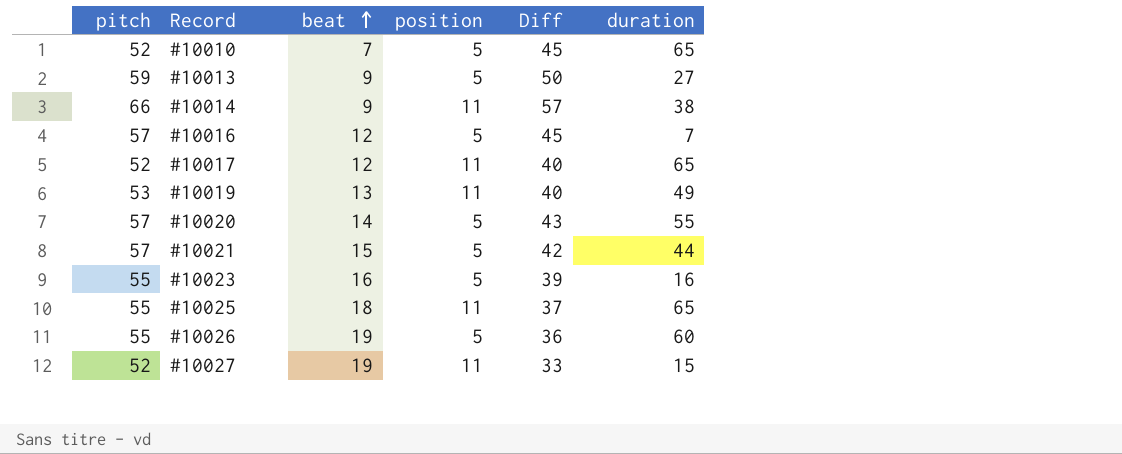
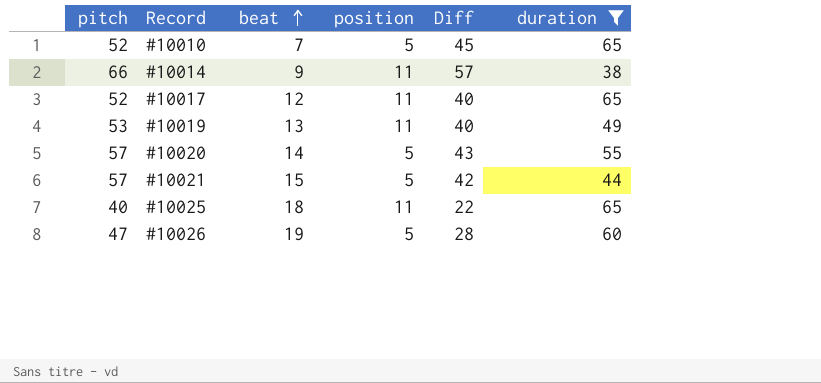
filter: none -> duration >= 38
#10025 | pitch: 55 -> 40
#10025 | Diff: 37 -> 22
#10026 | pitch: 55 -> 47
#10026 | Diff: 36 -> 28

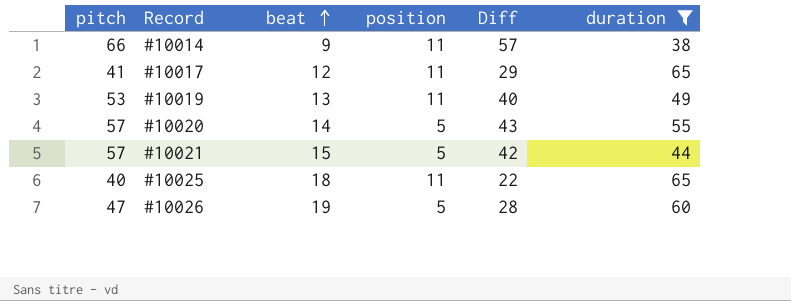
row #10010: 52 | 7 | 5 | 45 | 65 -> none
#10017 | pitch: 52 -> 41
#10017 | Diff: 40 -> 29

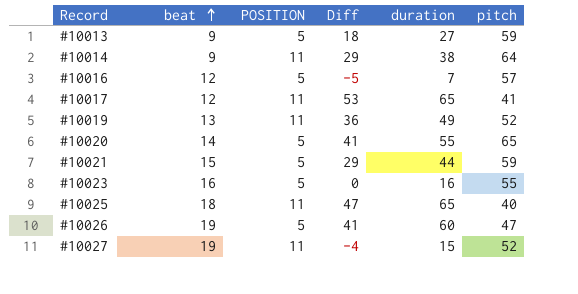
filter: duration >= 38 -> none
column name: position -> POSITION
column Diff | formula: [pitch] - [beat] -> [duration] - [beat]
column pitch | position: 1 -> 6
#10014 | pitch: 66 -> 64
#10019 | pitch: 53 -> 52
#10020 | pitch: 57 -> 65
#10021 | pitch: 57 -> 59

